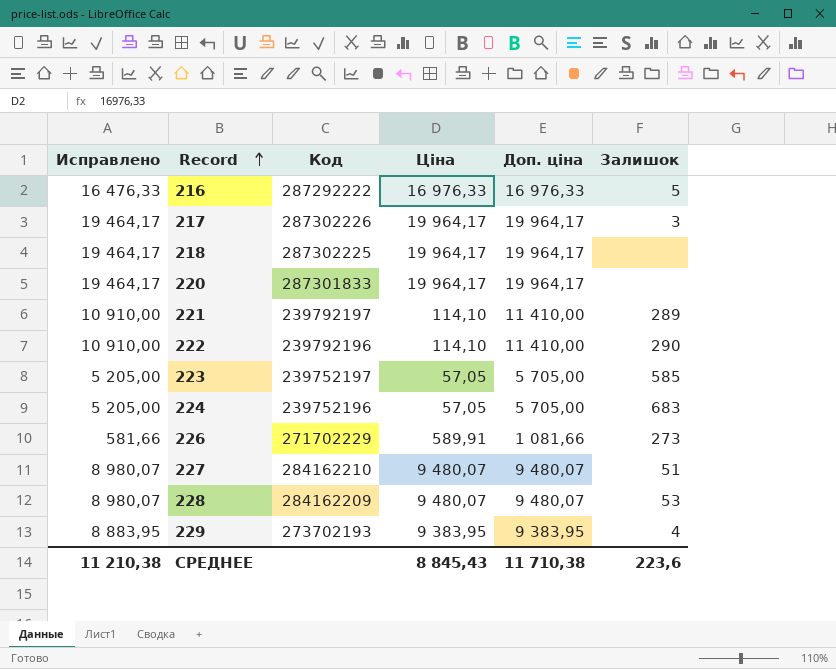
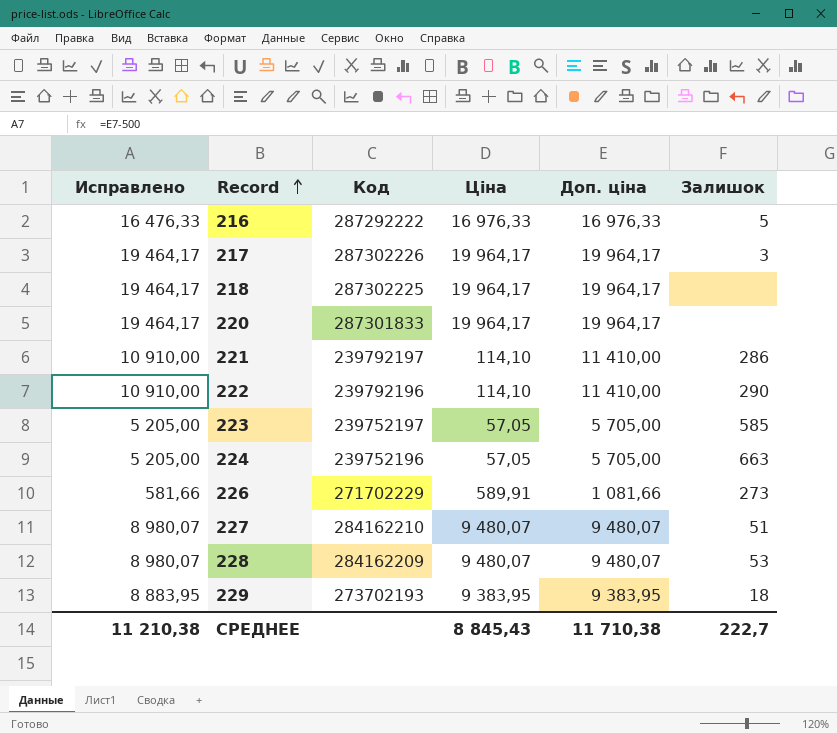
221 | Залишок: 289 -> 286
224 | Залишок: 683 -> 663
229 | Залишок: 4 -> 18
СРЕДНЕЕ | Залишок: 223,6 -> 222,7

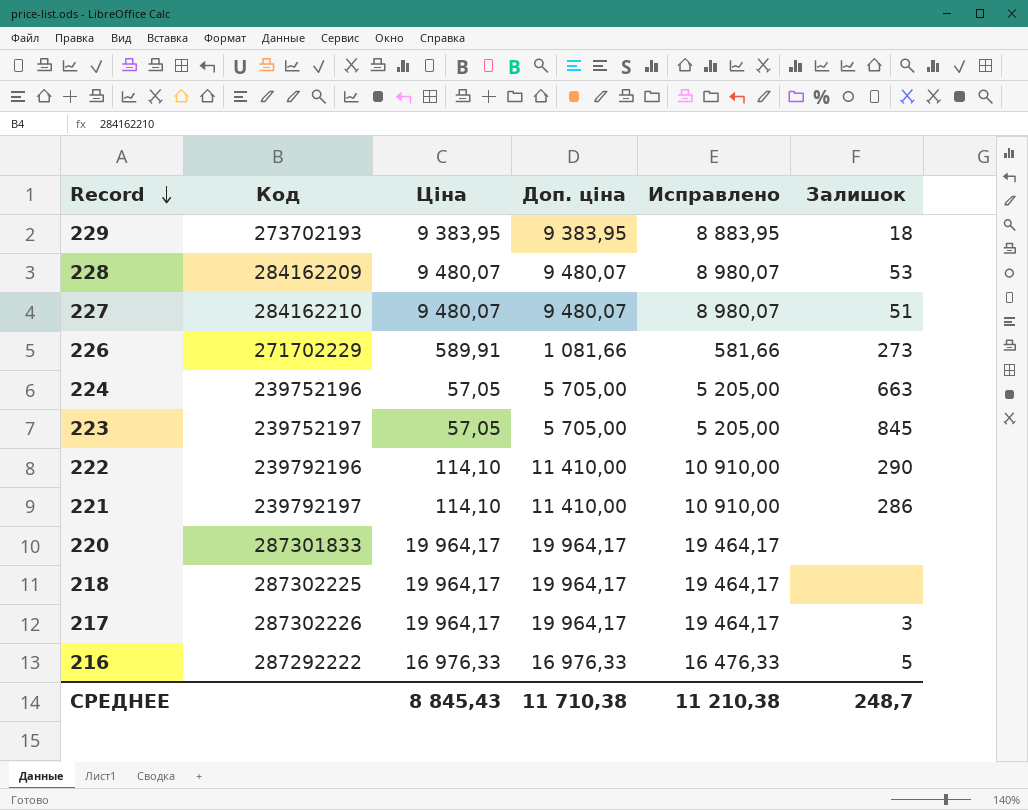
row order: Record ascending -> Record descending
column Исправлено | position: 1 -> 5
223 | Залишок: 585 -> 845
СРЕДНЕЕ | Залишок: 222,7 -> 248,7

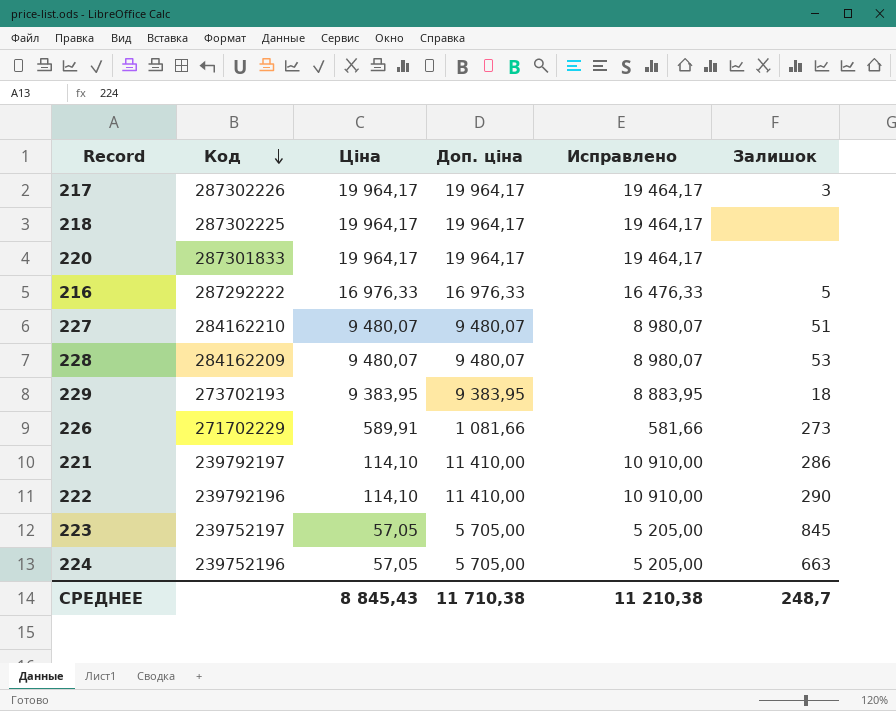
row order: Record descending -> Код descending

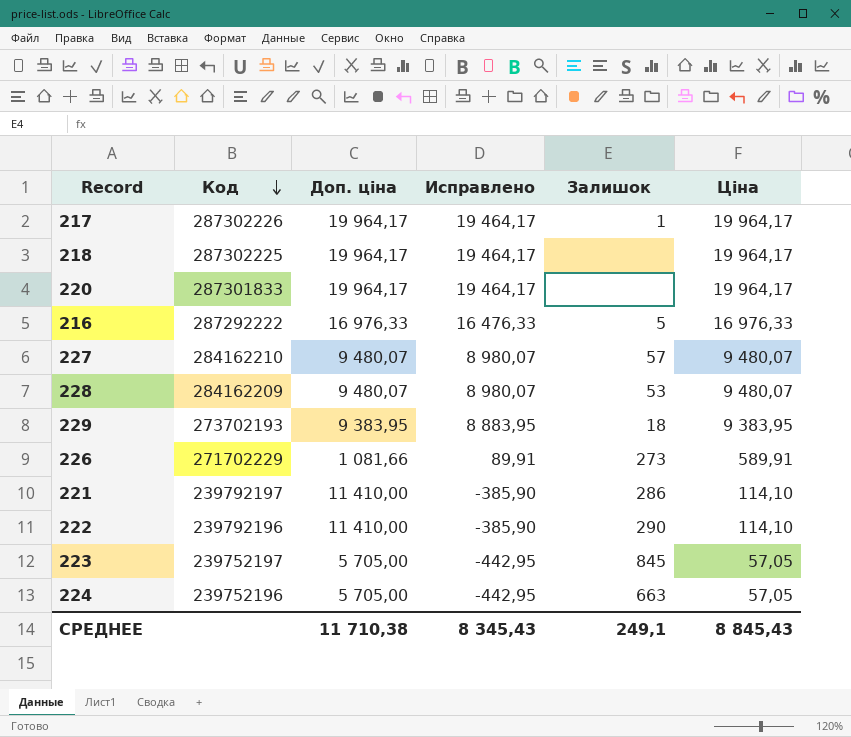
column Исправлено | formula: [Доп. ціна] - 500 -> [Ціна] - 500
column Ціна | position: 3 -> 6
217 | Залишок: 3 -> 1
227 | Залишок: 51 -> 57
СРЕДНЕЕ | Исправлено: 11 210,38 -> 8 345,43
СРЕДНЕЕ | Залишок: 248,7 -> 249,1

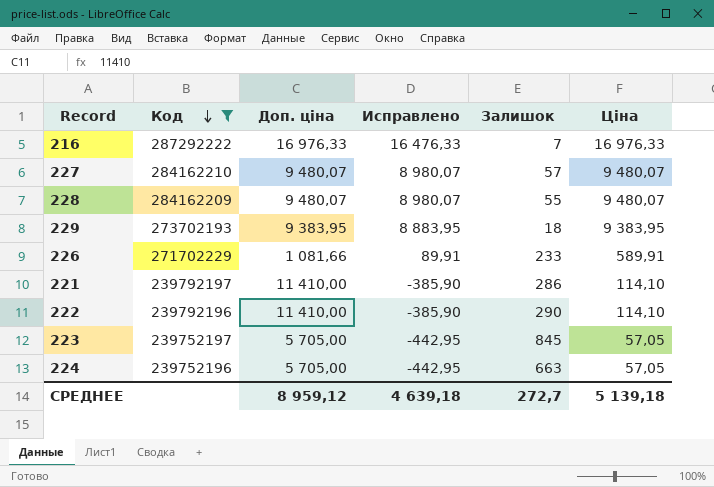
filter: none -> Код <= 287292222
216 | Залишок: 5 -> 7
228 | Залишок: 53 -> 55
226 | Залишок: 273 -> 233
СРЕДНЕЕ | Доп. ціна: 11 710,38 -> 8 959,12
СРЕДНЕЕ | Исправлено: 8 345,43 -> 4 639,18
СРЕДНЕЕ | Залишок: 249,1 -> 272,7
СРЕДНЕЕ | Ціна: 8 845,43 -> 5 139,18

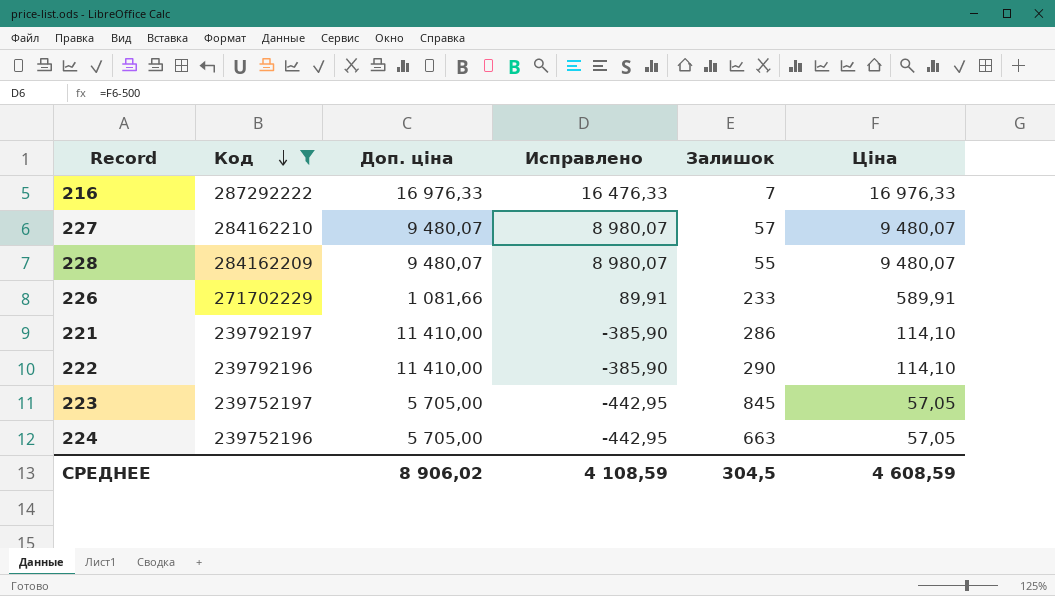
row 229: 273702193 | 9 383,95 | 8 883,95 | 18 | 9 383,95 -> none
СРЕДНЕЕ | Доп. ціна: 8 959,12 -> 8 906,02
СРЕДНЕЕ | Исправлено: 4 639,18 -> 4 108,59
СРЕДНЕЕ | Залишок: 272,7 -> 304,5
СРЕДНЕЕ | Ціна: 5 139,18 -> 4 608,59

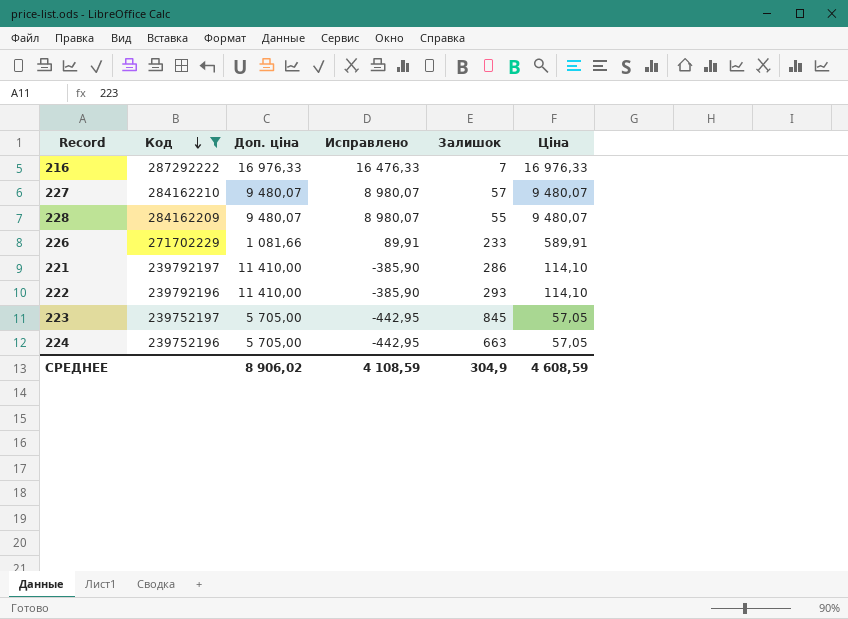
222 | Залишок: 290 -> 293
СРЕДНЕЕ | Залишок: 304,5 -> 304,9

